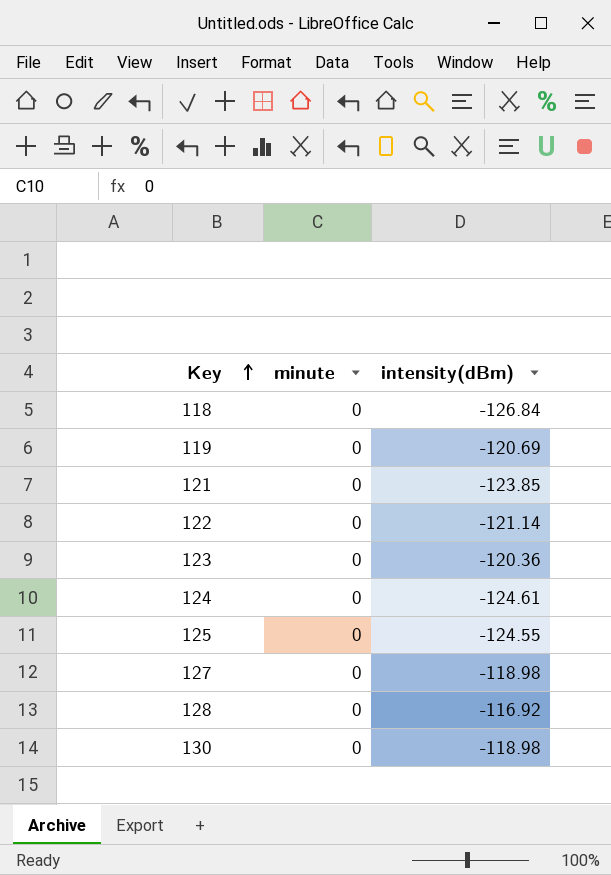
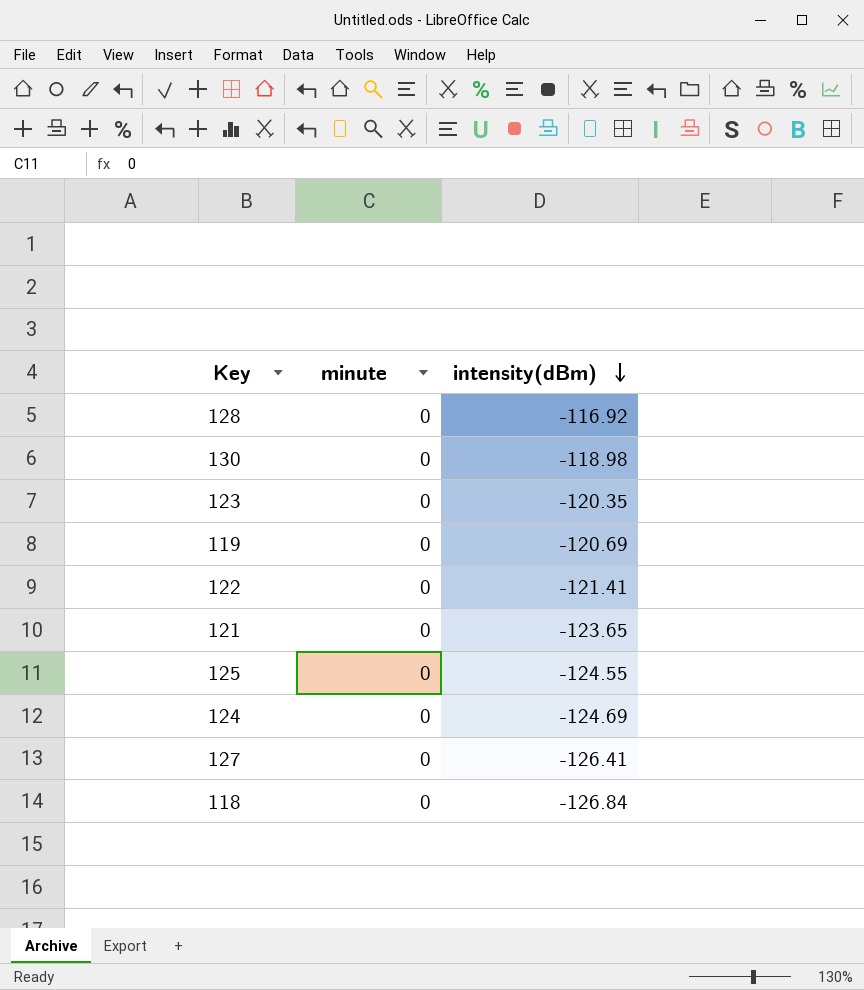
row order: Key ascending -> intensity(dBm) descending
123 | intensity(dBm): -120.36 -> -120.35
122 | intensity(dBm): -121.14 -> -121.41
121 | intensity(dBm): -123.85 -> -123.65
124 | intensity(dBm): -124.61 -> -124.69
127 | intensity(dBm): -118.98 -> -126.41

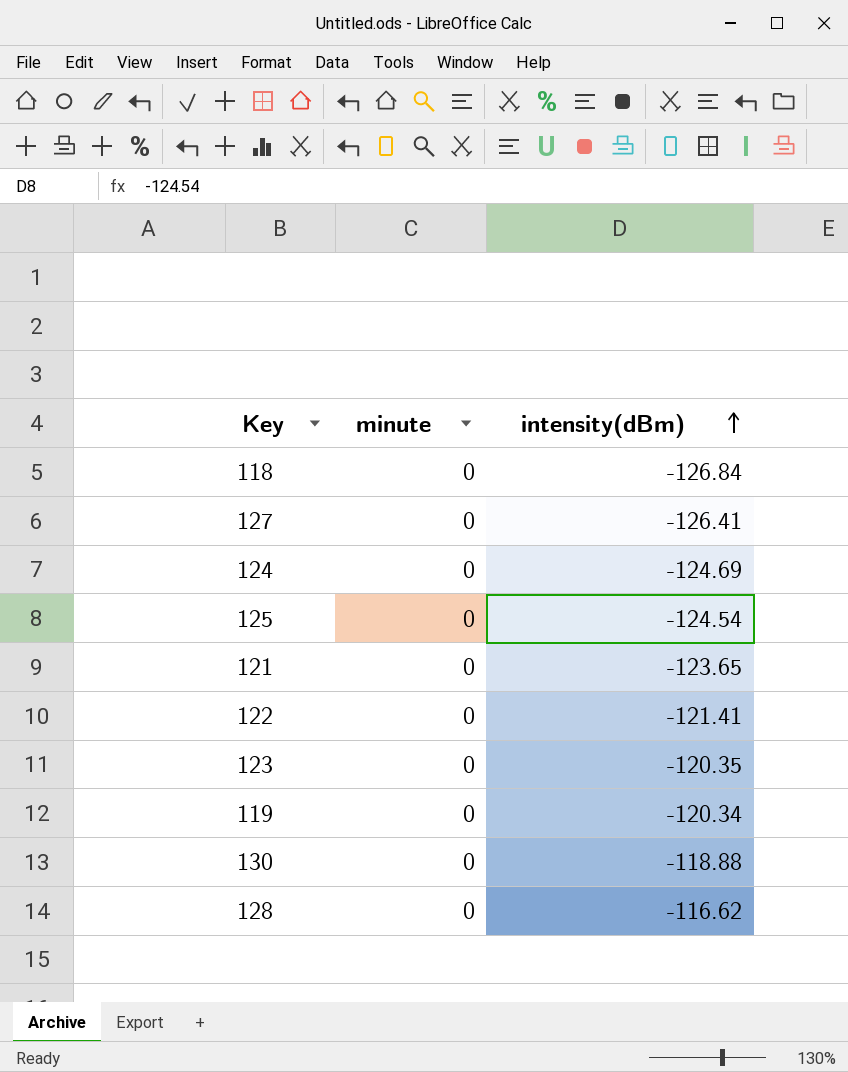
row order: intensity(dBm) descending -> intensity(dBm) ascending
125 | intensity(dBm): -124.55 -> -124.54
119 | intensity(dBm): -120.69 -> -120.34
130 | intensity(dBm): -118.98 -> -118.88
128 | intensity(dBm): -116.92 -> -116.62

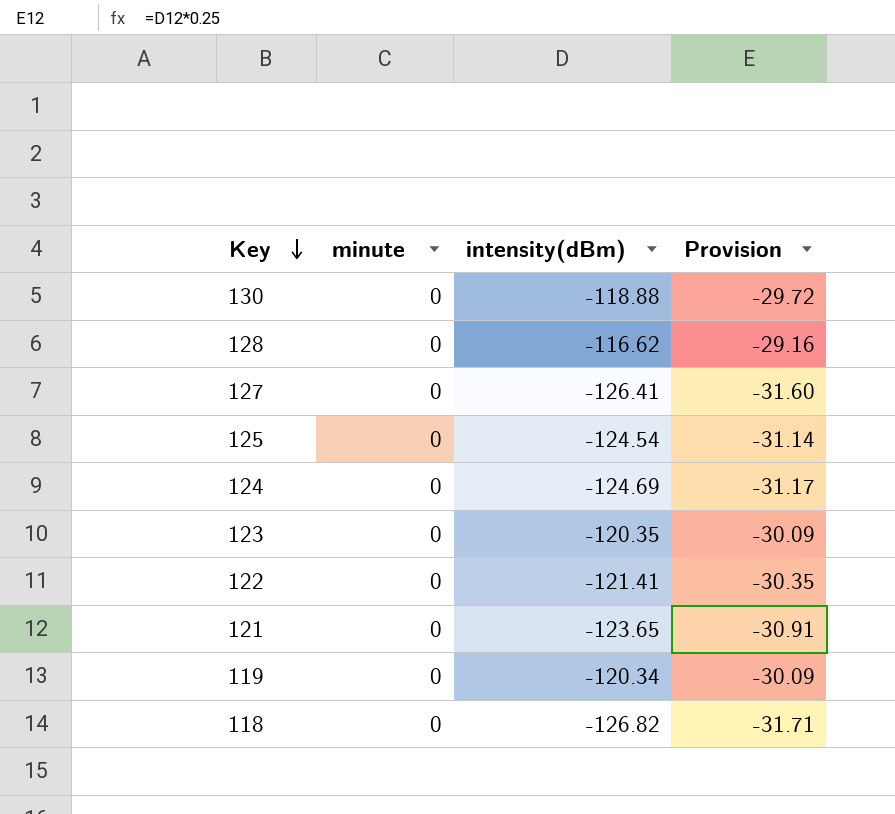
row order: intensity(dBm) ascending -> Key descending
column Provision | formula: none -> [intensity(dBm)] * 0.25
118 | intensity(dBm): -126.84 -> -126.82

